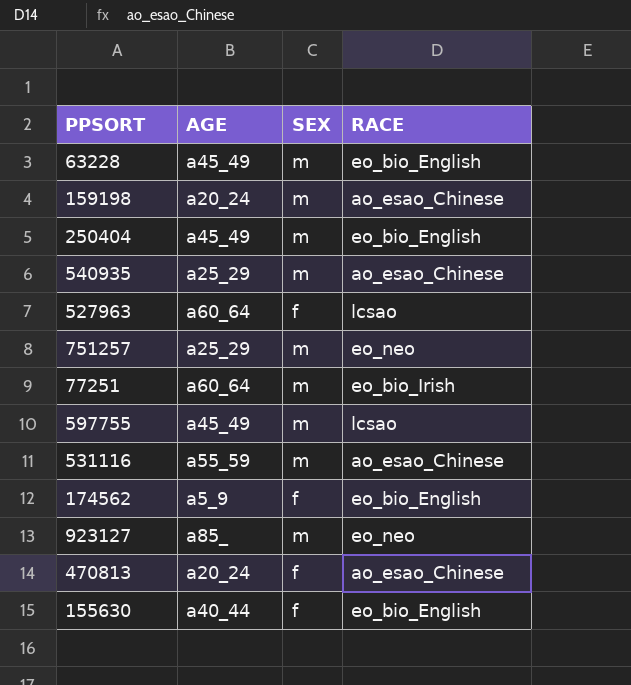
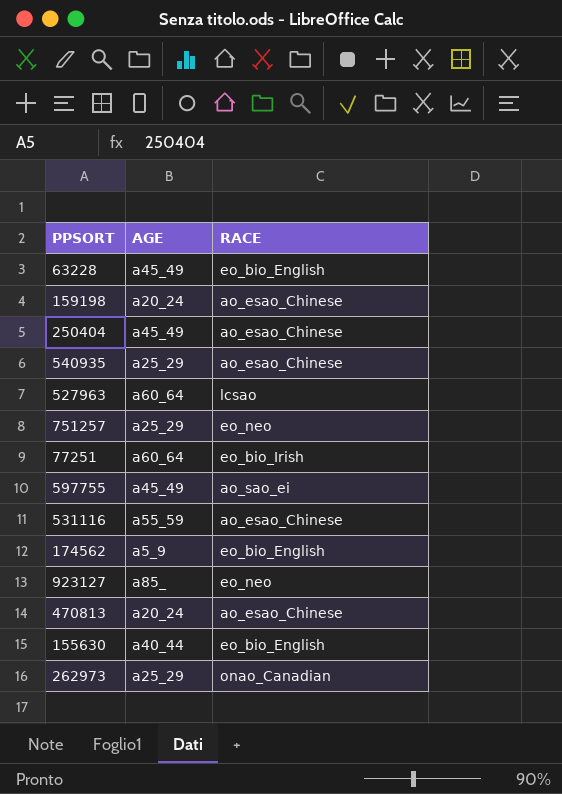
column SEX | position: 3 -> none
250404 | RACE: eo_bio_English -> ao_esao_Chinese
597755 | RACE: lcsao -> ao_sao_ei
row 262973: none -> a25_29 | onao_Canadian

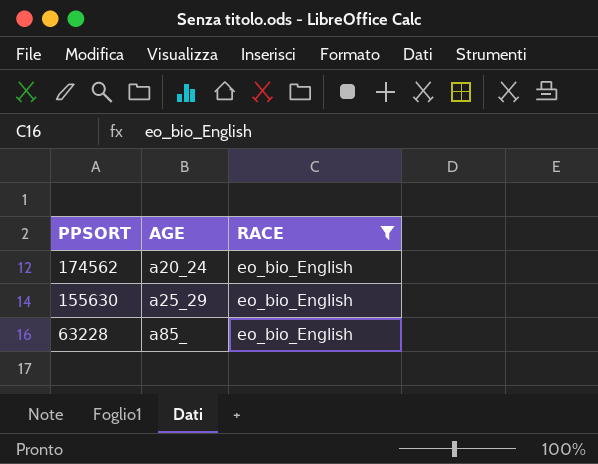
filter: none -> RACE = eo_bio_English
row order: none -> PPSORT descending
174562 | AGE: a5_9 -> a20_24
155630 | AGE: a40_44 -> a25_29
63228 | AGE: a45_49 -> a85_

